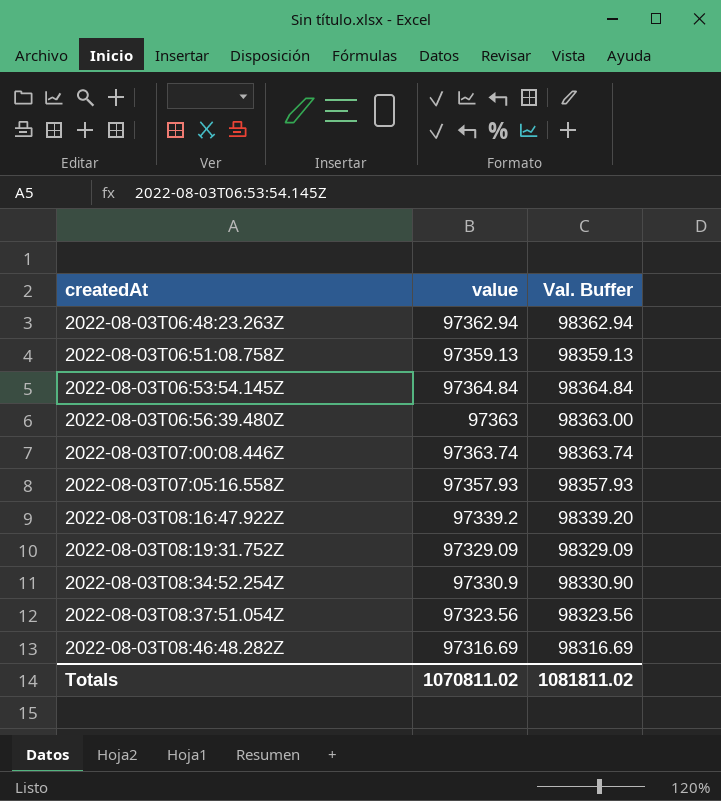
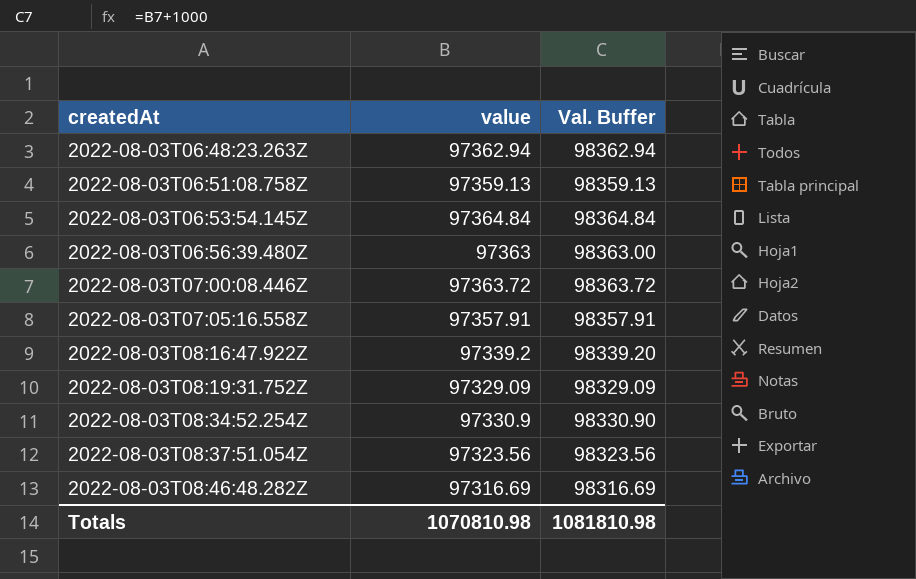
2022-08-03T07:00:08.446Z | value: 97363.74 -> 97363.72
2022-08-03T07:00:08.446Z | Val. Buffer: 98363.74 -> 98363.72
2022-08-03T07:05:16.558Z | value: 97357.93 -> 97357.91
2022-08-03T07:05:16.558Z | Val. Buffer: 98357.93 -> 98357.91
Totals | value: 1070811.02 -> 1070810.98
Totals | Val. Buffer: 1081811.02 -> 1081810.98

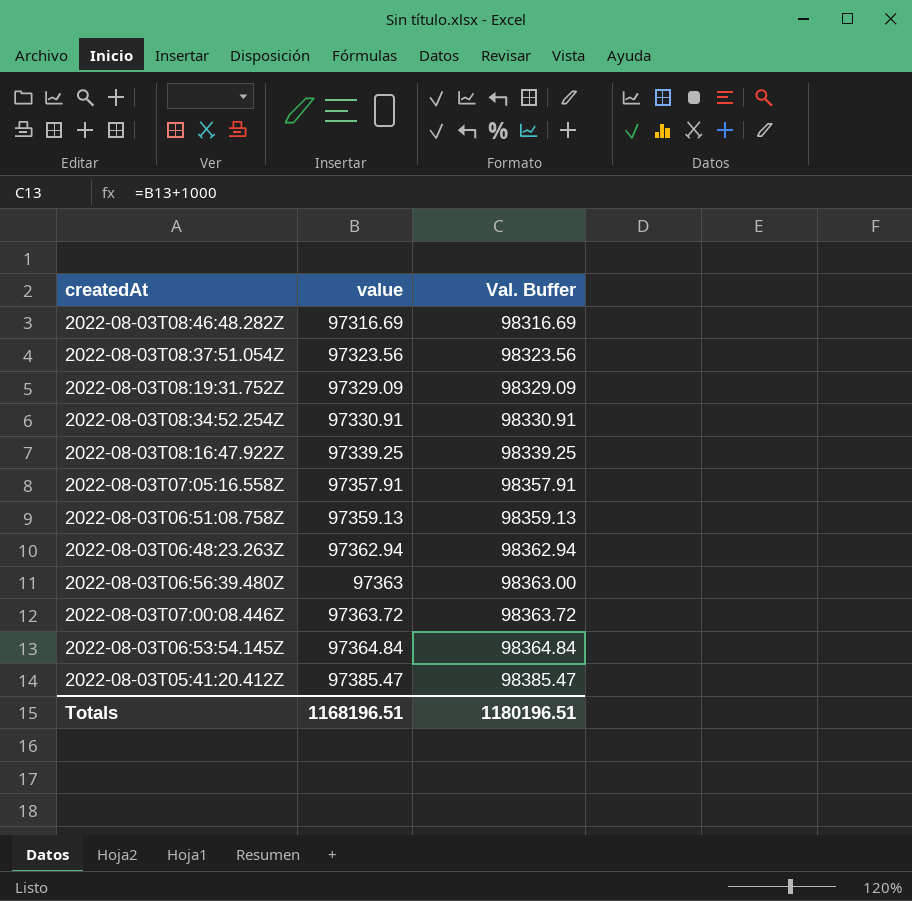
row order: createdAt ascending -> value ascending
2022-08-03T08:34:52.254Z | value: 97330.9 -> 97330.91
2022-08-03T08:34:52.254Z | Val. Buffer: 98330.90 -> 98330.91
2022-08-03T08:16:47.922Z | value: 97339.2 -> 97339.25
2022-08-03T08:16:47.922Z | Val. Buffer: 98339.20 -> 98339.25
row 2022-08-03T05:41:20.412Z: none -> 97385.47 | 98385.47
Totals | value: 1070810.98 -> 1168196.51
Totals | Val. Buffer: 1081810.98 -> 1180196.51

